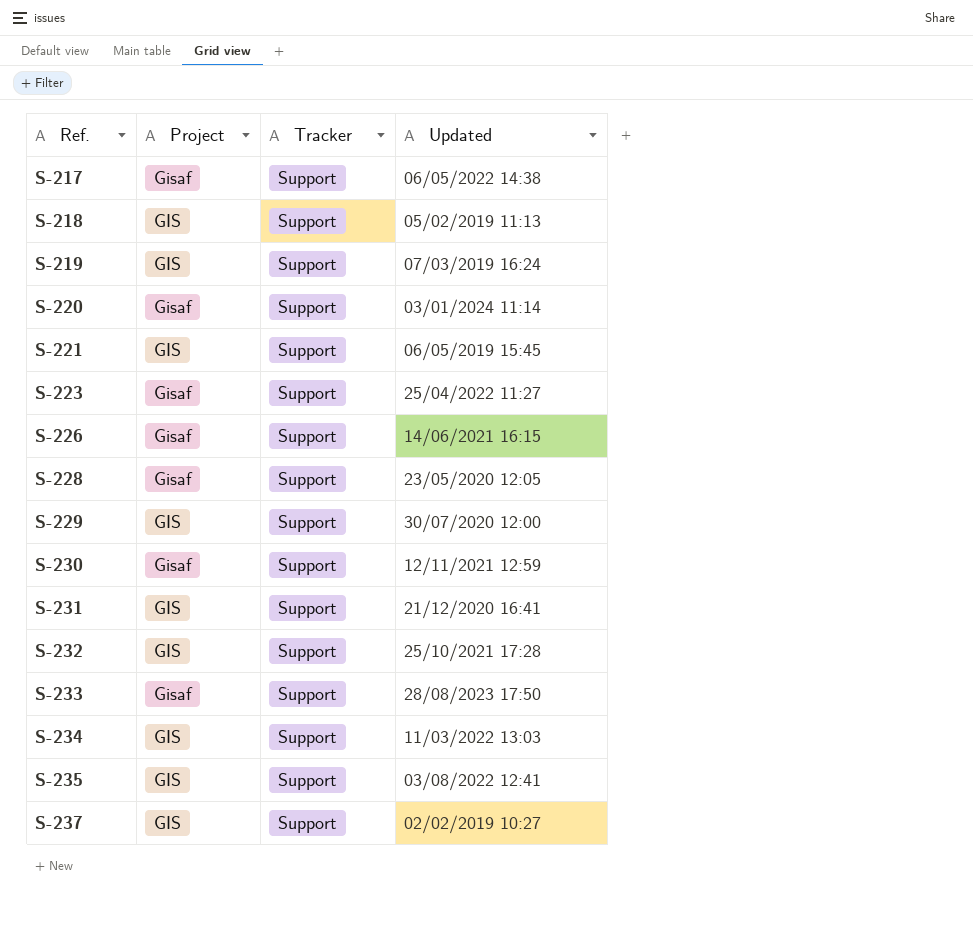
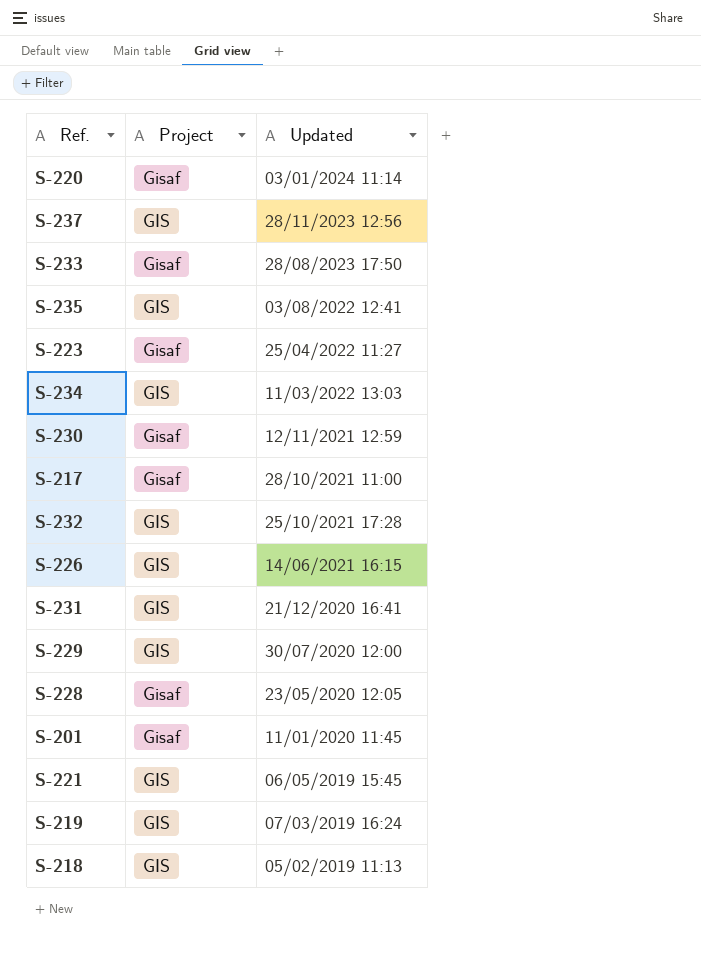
row order: Ref. ascending -> Updated descending
column Tracker | position: 3 -> none
S-237 | Updated: 02/02/2019 10:27 -> 28/11/2023 12:56
S-217 | Updated: 06/05/2022 14:38 -> 28/10/2021 11:00
S-226 | Project: Gisaf -> GIS
row S-201: none -> Gisaf | 11/01/2020 11:45

